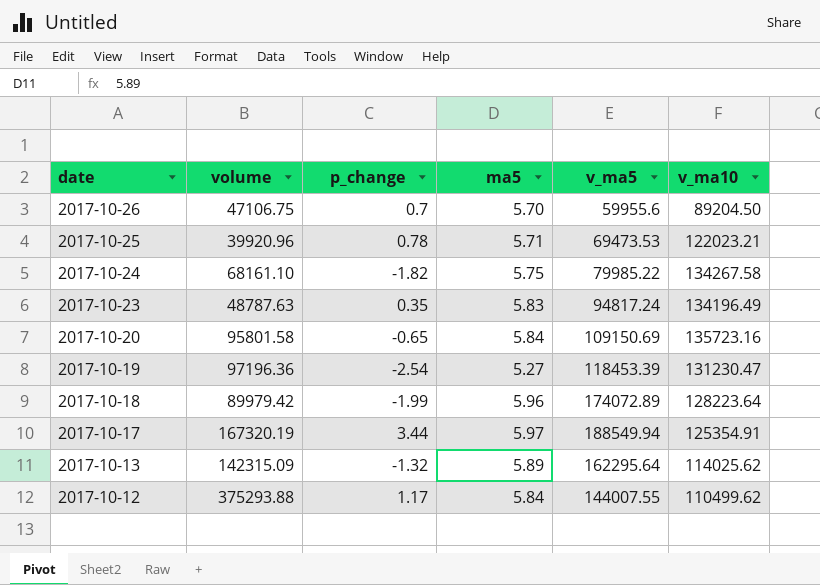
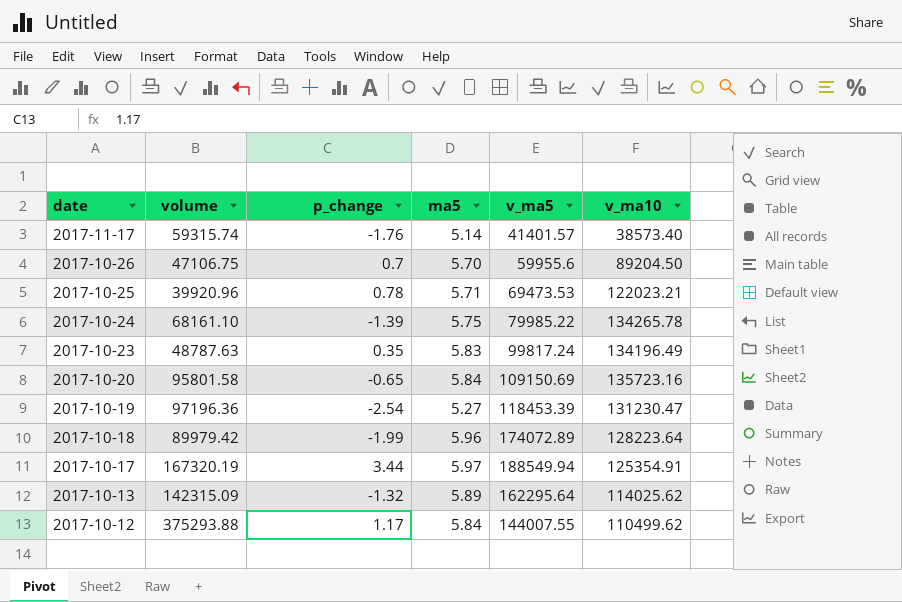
row 2017-11-17: none -> 59315.74 | -1.76 | 5.14 | 41401.57 | 38573.40
2017-10-24 | p_change: -1.82 -> -1.39
2017-10-24 | v_ma10: 134267.58 -> 134265.78
2017-10-23 | v_ma5: 94817.24 -> 99817.24

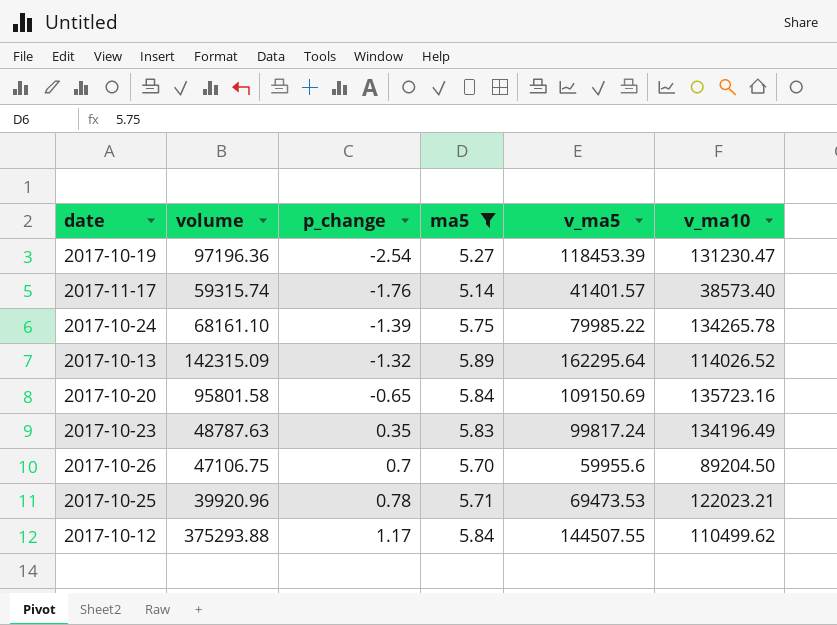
filter: none -> ma5 <= 5.89
row order: date descending -> p_change ascending
2017-10-13 | v_ma10: 114025.62 -> 114026.52
2017-10-12 | v_ma5: 144007.55 -> 144507.55

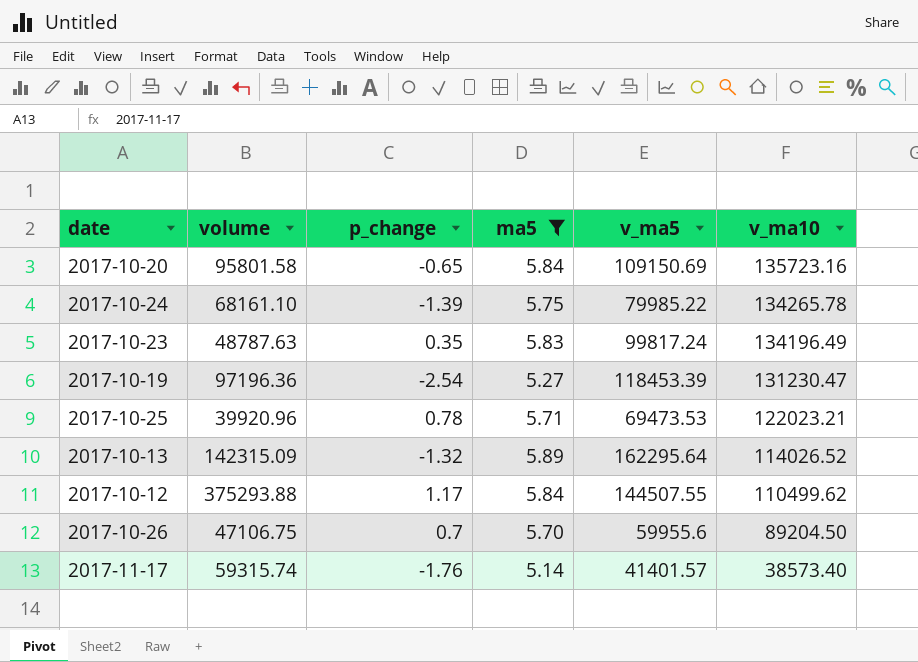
row order: p_change ascending -> v_ma10 descending

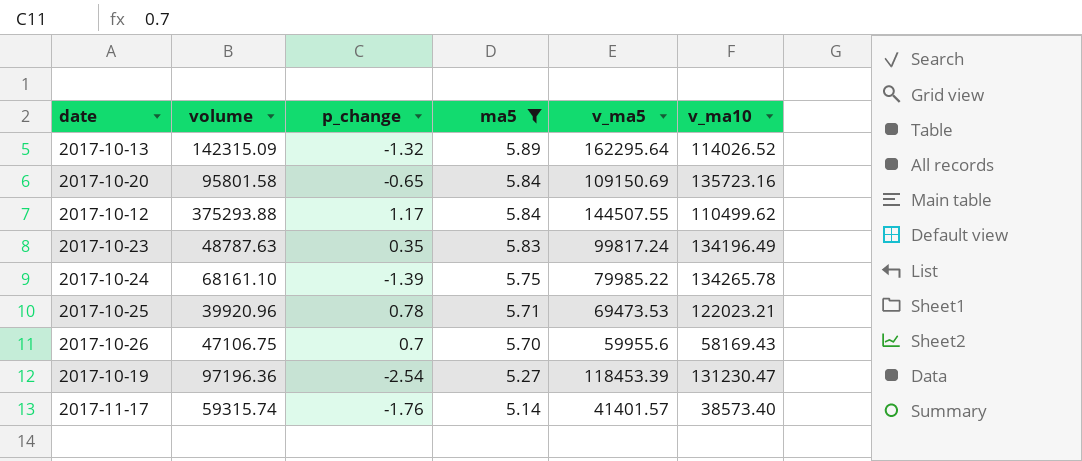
row order: v_ma10 descending -> ma5 descending
2017-10-26 | v_ma10: 89204.50 -> 58169.43

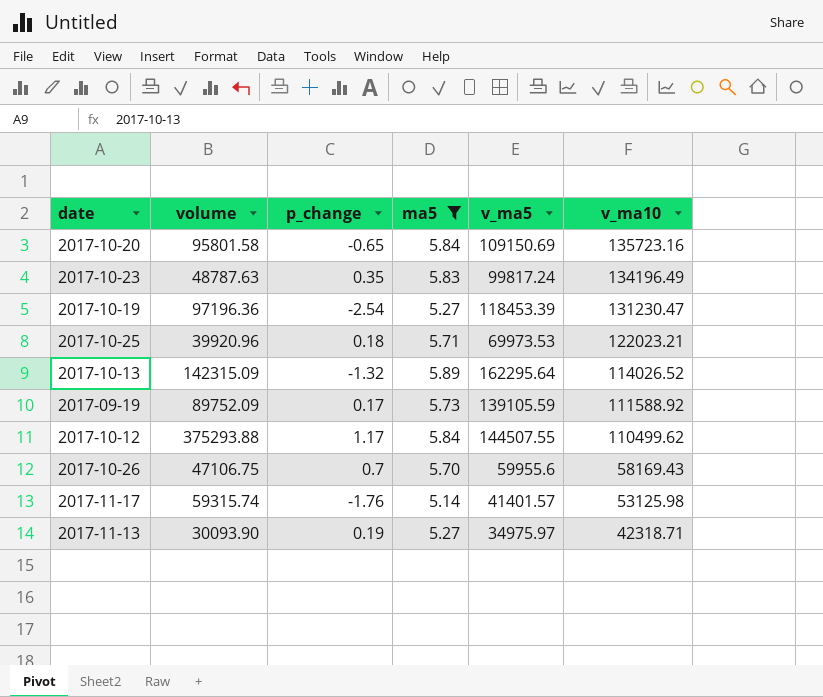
row order: ma5 descending -> v_ma10 descending
row 2017-10-24: 68161.10 | -1.39 | 5.75 | 79985.22 | 134265.78 -> none
2017-10-25 | p_change: 0.78 -> 0.18
2017-10-25 | v_ma5: 69473.53 -> 69973.53
row 2017-09-19: none -> 89752.09 | 0.17 | 5.73 | 139105.59 | 111588.92
2017-11-17 | v_ma10: 38573.40 -> 53125.98
row 2017-11-13: none -> 30093.90 | 0.19 | 5.27 | 34975.97 | 42318.71

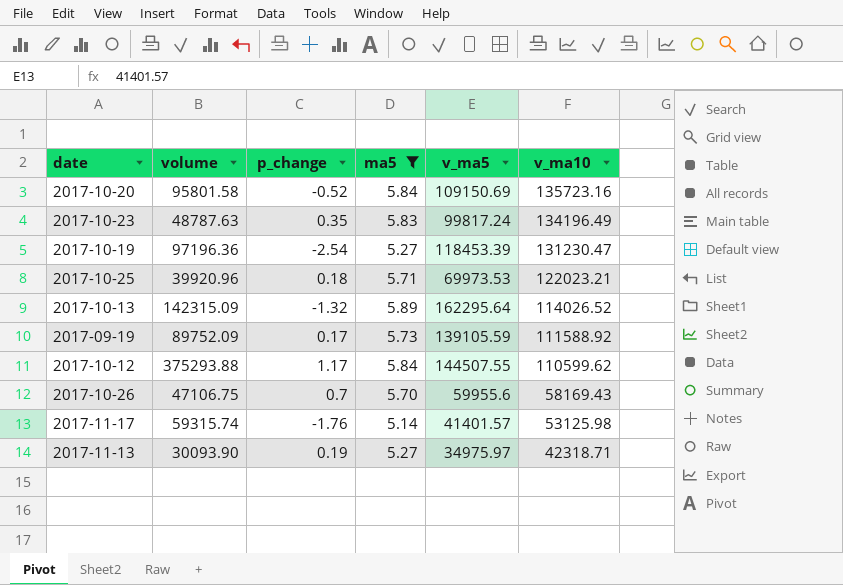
2017-10-20 | p_change: -0.65 -> -0.52
2017-10-12 | v_ma10: 110499.62 -> 110599.62

